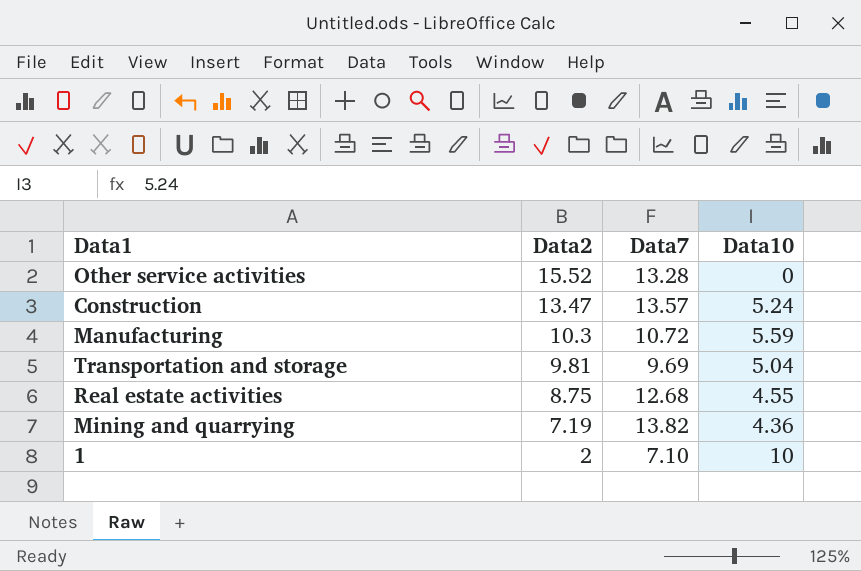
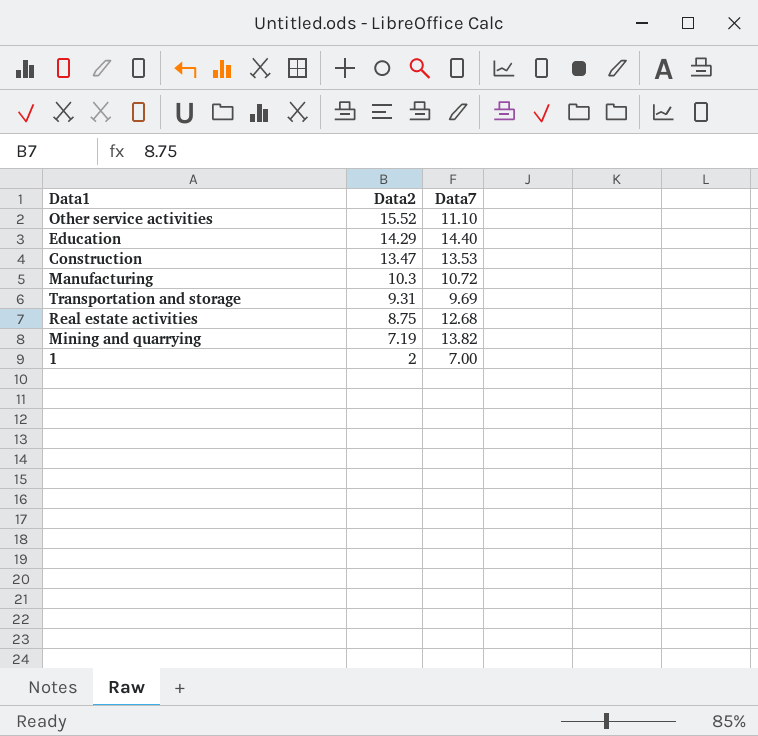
column Data10 | position: 4 -> none
Other service activities | Data7: 13.28 -> 11.10
row Education: none -> 14.29 | 14.40
Construction | Data7: 13.57 -> 13.53
Transportation and storage | Data2: 9.81 -> 9.31
1 | Data7: 7.10 -> 7.00

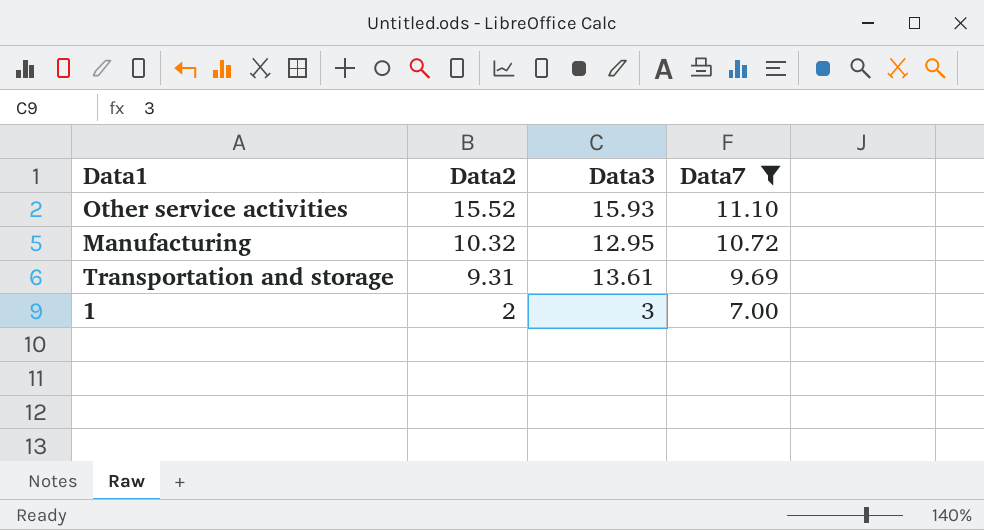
filter: none -> Data7 <= 11.10
column Data3 | position: none -> 3
Manufacturing | Data2: 10.3 -> 10.32

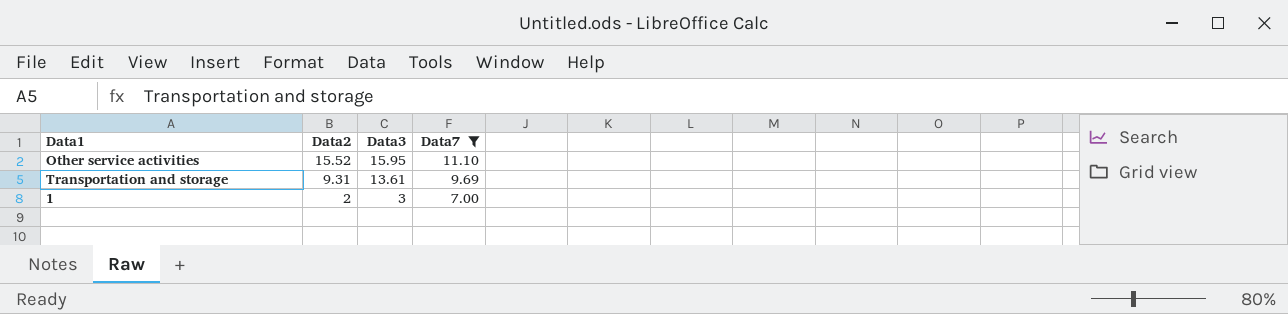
row Manufacturing: 10.32 | 12.95 | 10.72 -> none
Other service activities | Data3: 15.93 -> 15.95

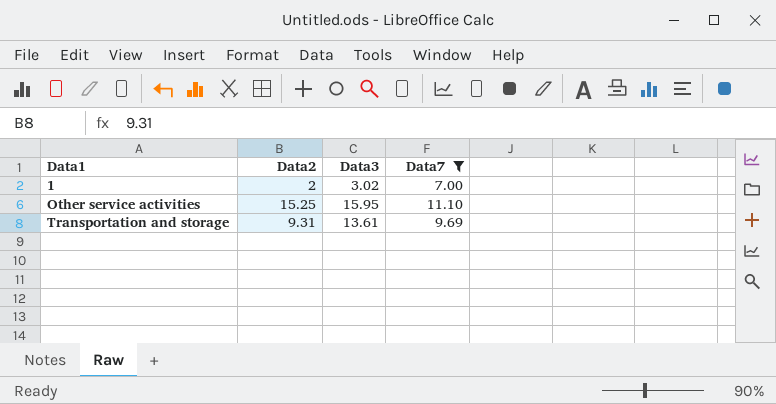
row order: Data2 descending -> Data1 ascending
1 | Data3: 3 -> 3.02
Other service activities | Data2: 15.52 -> 15.25

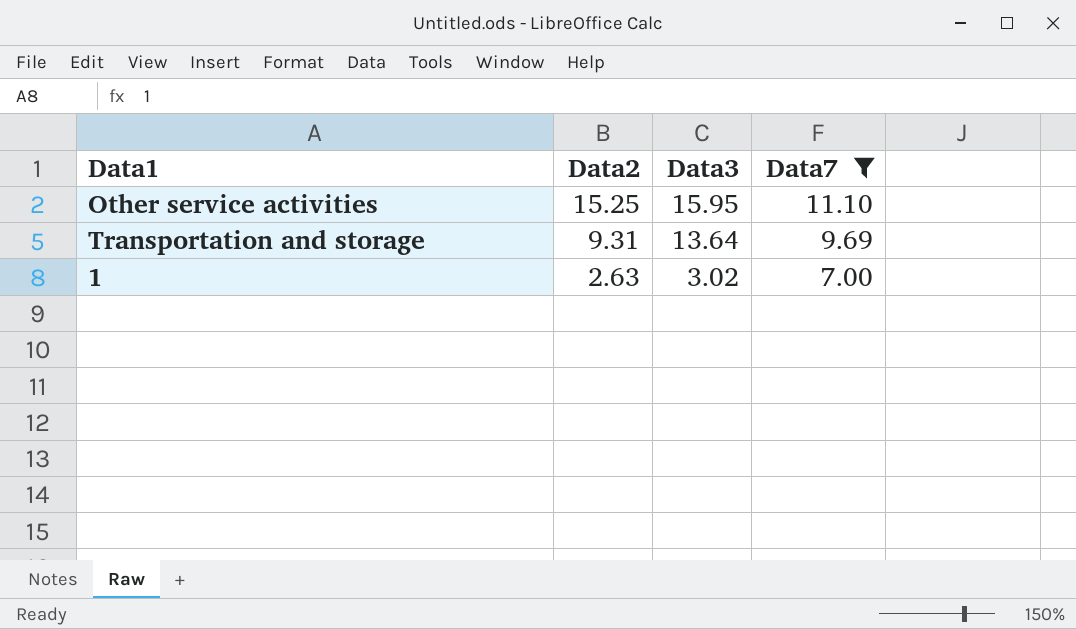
row order: Data1 ascending -> Data2 descending
Transportation and storage | Data3: 13.61 -> 13.64
1 | Data2: 2 -> 2.63

